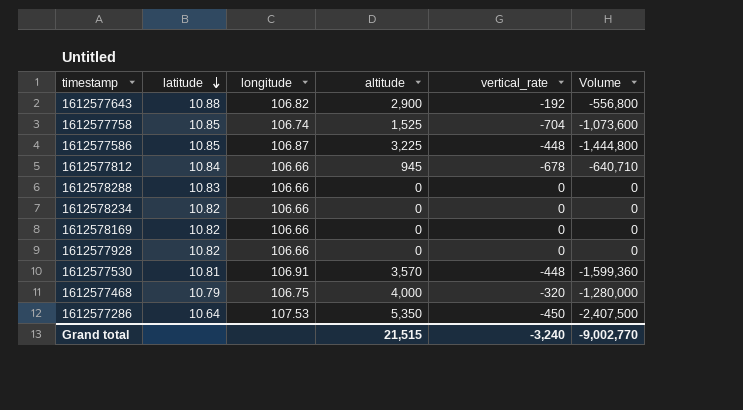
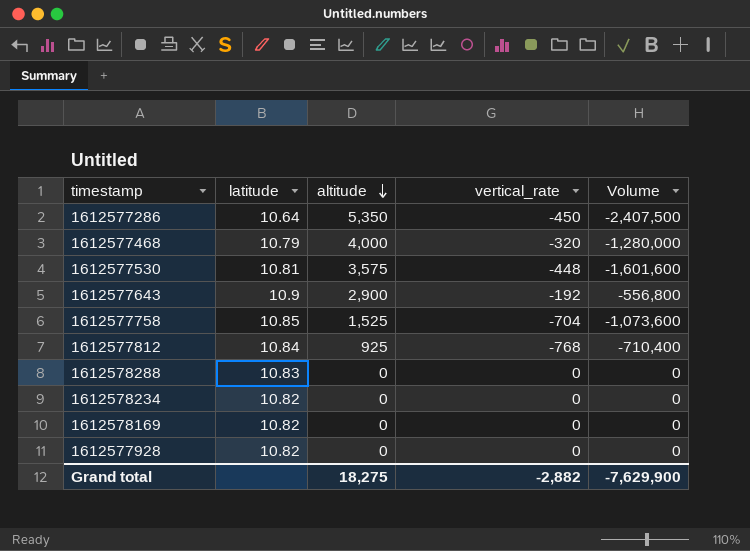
row order: latitude descending -> altitude descending
column longitude | position: 3 -> none
row 1612577586: 10.85 | 106.87 | 3,225 | -448 | -1,444,800 -> none
1612577530 | altitude: 3,570 -> 3,575
1612577530 | Volume: -1,599,360 -> -1,601,600
1612577643 | latitude: 10.88 -> 10.9
1612577812 | altitude: 945 -> 925
1612577812 | vertical_rate: -678 -> -768
1612577812 | Volume: -640,710 -> -710,400
Grand total | altitude: 21,515 -> 18,275
Grand total | vertical_rate: -3,240 -> -2,882
Grand total | Volume: -9,002,770 -> -7,629,900

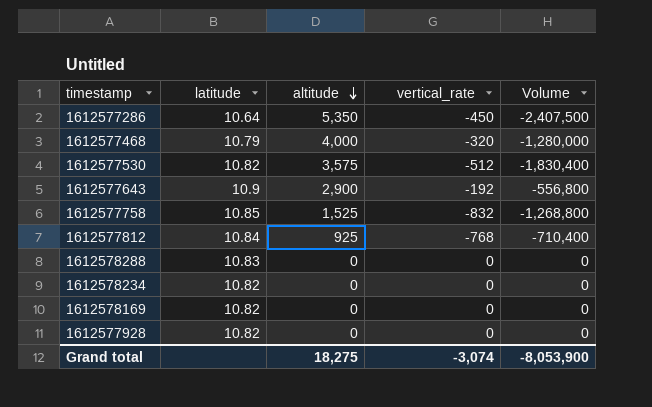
1612577530 | latitude: 10.81 -> 10.82
1612577530 | vertical_rate: -448 -> -512
1612577530 | Volume: -1,601,600 -> -1,830,400
1612577758 | vertical_rate: -704 -> -832
1612577758 | Volume: -1,073,600 -> -1,268,800
Grand total | vertical_rate: -2,882 -> -3,074
Grand total | Volume: -7,629,900 -> -8,053,900

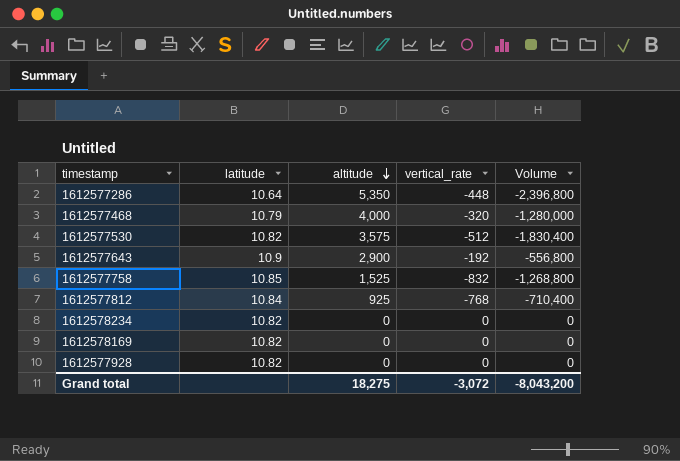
row 1612578288: 10.83 | 0 | 0 | 0 -> none
1612577286 | vertical_rate: -450 -> -448
1612577286 | Volume: -2,407,500 -> -2,396,800
Grand total | vertical_rate: -3,074 -> -3,072
Grand total | Volume: -8,053,900 -> -8,043,200

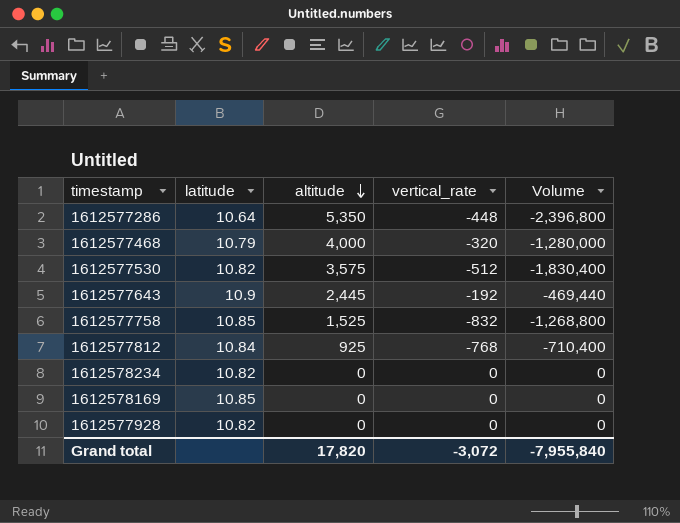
1612577643 | altitude: 2,900 -> 2,445
1612577643 | Volume: -556,800 -> -469,440
1612578169 | latitude: 10.82 -> 10.85
Grand total | altitude: 18,275 -> 17,820
Grand total | Volume: -8,043,200 -> -7,955,840

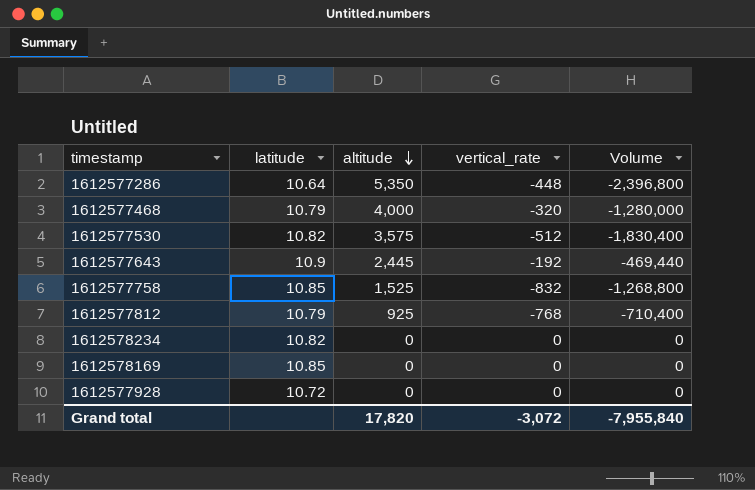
1612577812 | latitude: 10.84 -> 10.79
1612577928 | latitude: 10.82 -> 10.72

